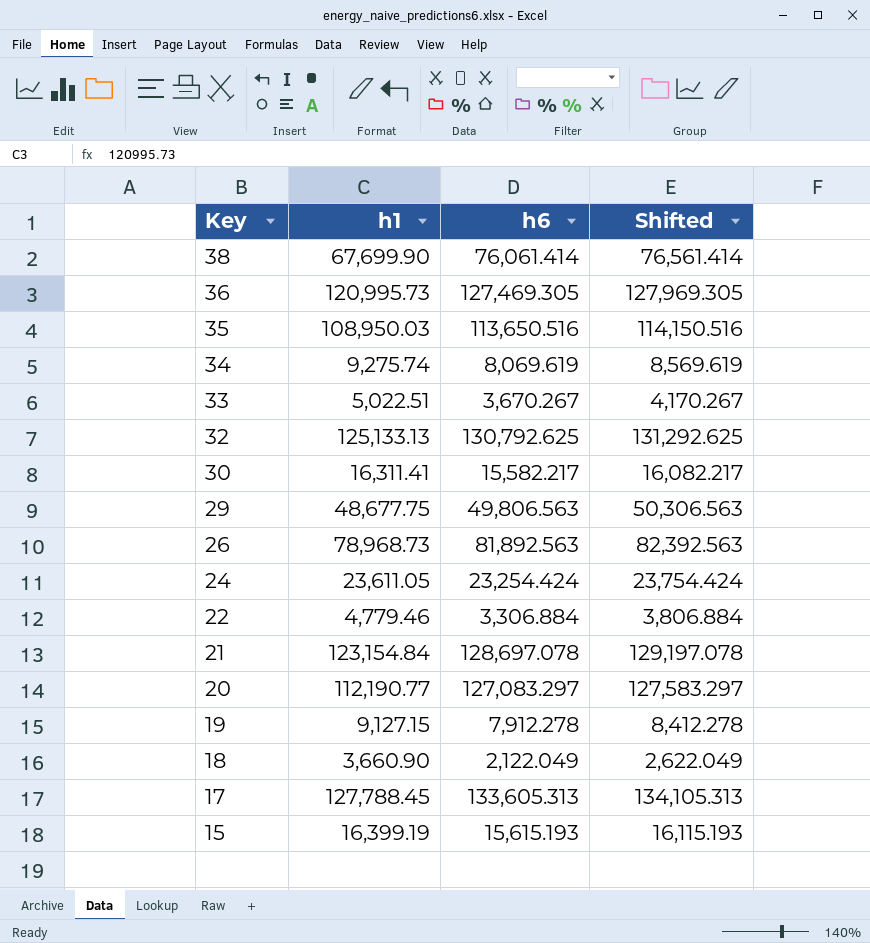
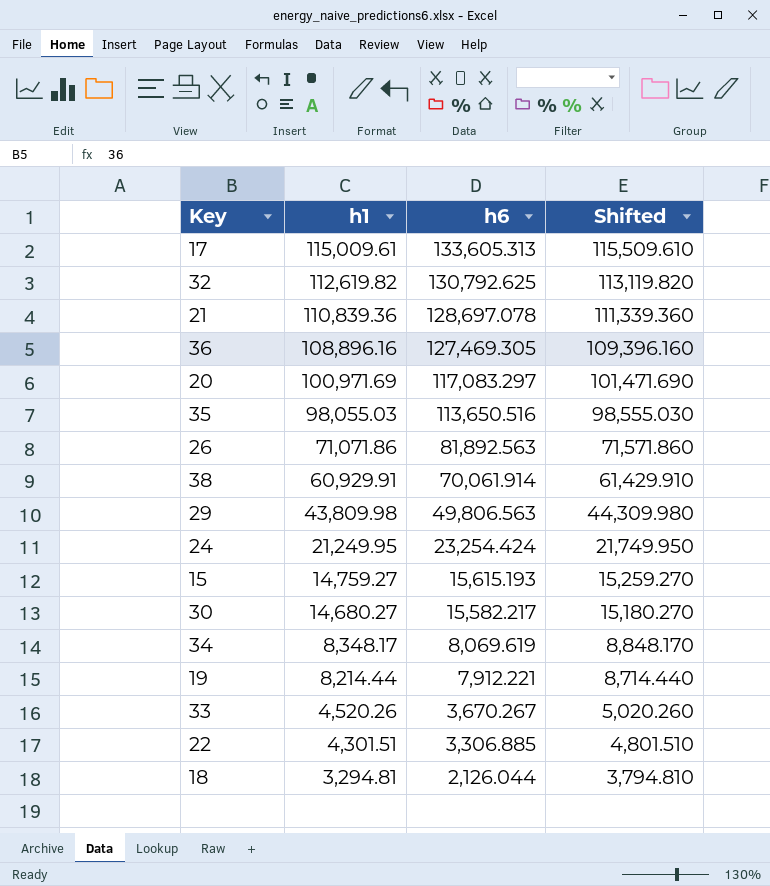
row order: Key descending -> h1 descending
column Shifted | formula: [h6] + 500 -> [h1] + 500
17 | h1: 127,788.45 -> 115,009.61
32 | h1: 125,133.13 -> 112,619.82
21 | h1: 123,154.84 -> 110,839.36
36 | h1: 120,995.73 -> 108,896.16
20 | h1: 112,190.77 -> 100,971.69
20 | h6: 127,083.297 -> 117,083.297
35 | h1: 108,950.03 -> 98,055.03
26 | h1: 78,968.73 -> 71,071.86
38 | h1: 67,699.90 -> 60,929.91
38 | h6: 76,061.414 -> 70,061.914
29 | h1: 48,677.75 -> 43,809.98
24 | h1: 23,611.05 -> 21,249.95
15 | h1: 16,399.19 -> 14,759.27
30 | h1: 16,311.41 -> 14,680.27
34 | h1: 9,275.74 -> 8,348.17
19 | h1: 9,127.15 -> 8,214.44
19 | h6: 7,912.278 -> 7,912.221
33 | h1: 5,022.51 -> 4,520.26
22 | h1: 4,779.46 -> 4,301.51
22 | h6: 3,306.884 -> 3,306.885
18 | h1: 3,660.90 -> 3,294.81
18 | h6: 2,122.049 -> 2,126.044

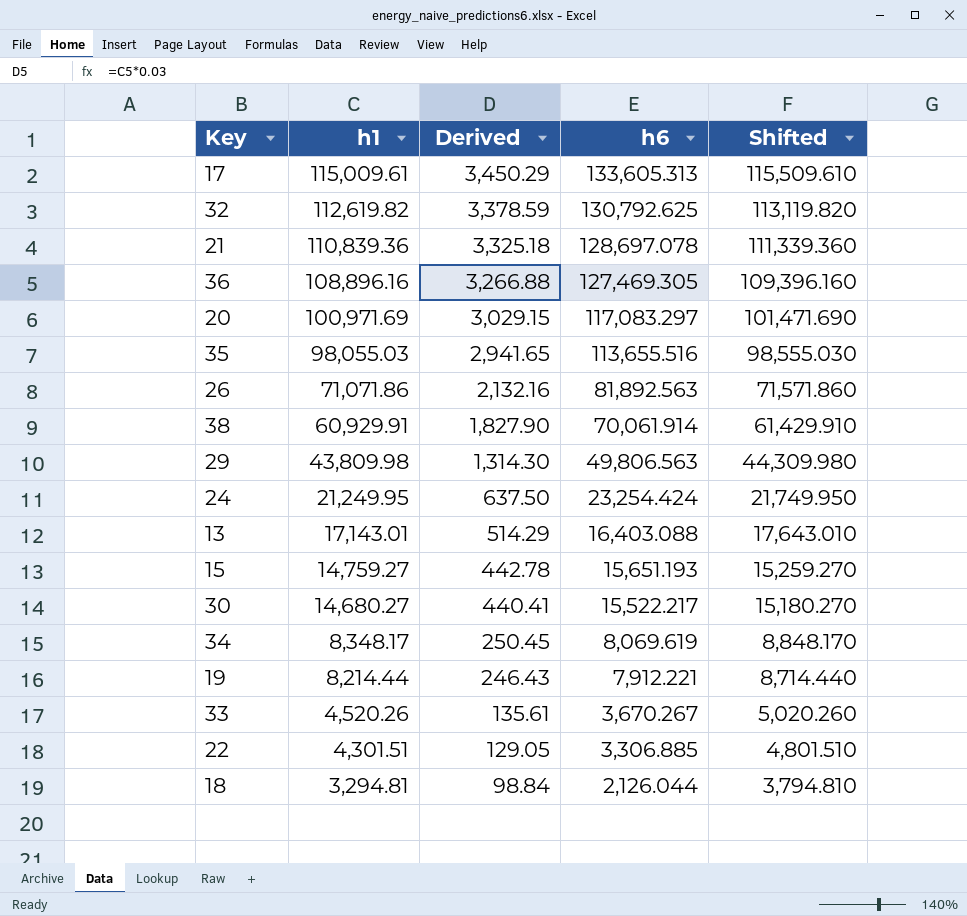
column Derived | formula: none -> [h1] * 0.03
35 | h6: 113,650.516 -> 113,655.516
row 13: none -> 17,143.01 | 514.29 | 16,403.088 | 17,643.010
15 | h6: 15,615.193 -> 15,651.193
30 | h6: 15,582.217 -> 15,522.217

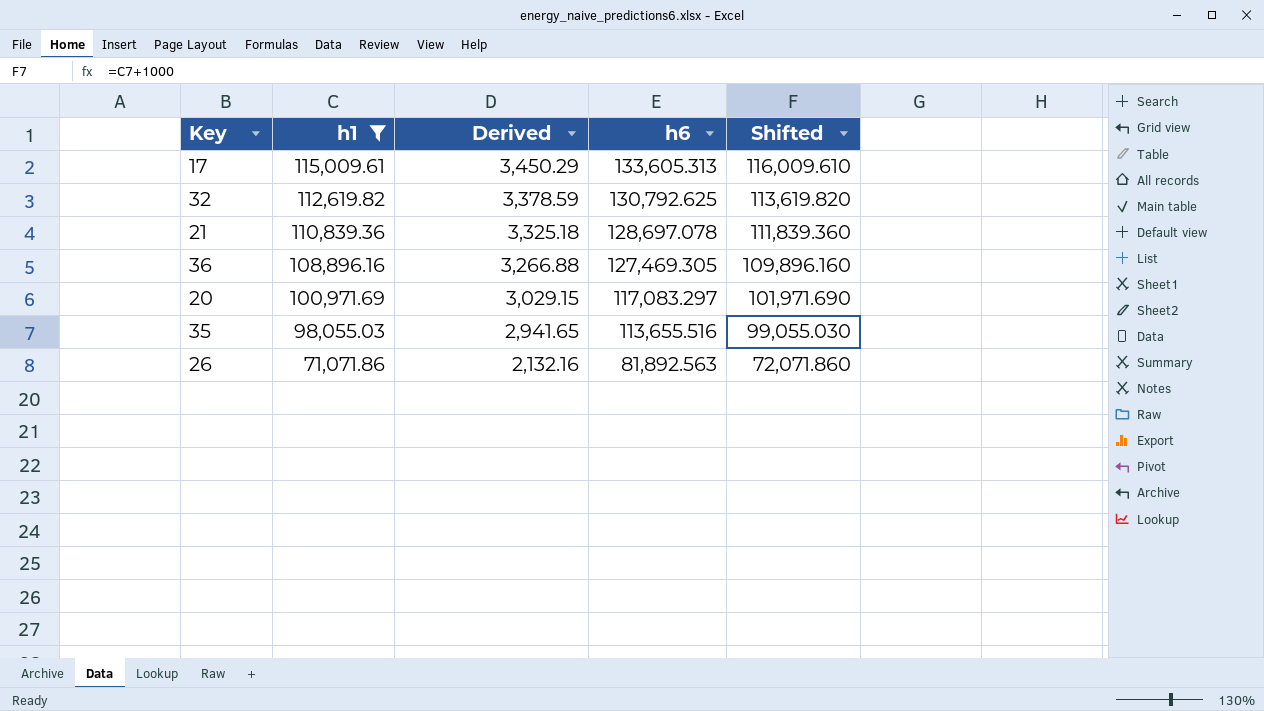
filter: none -> h1 >= 71,071.86
column Shifted | formula: [h1] + 500 -> [h1] + 1000

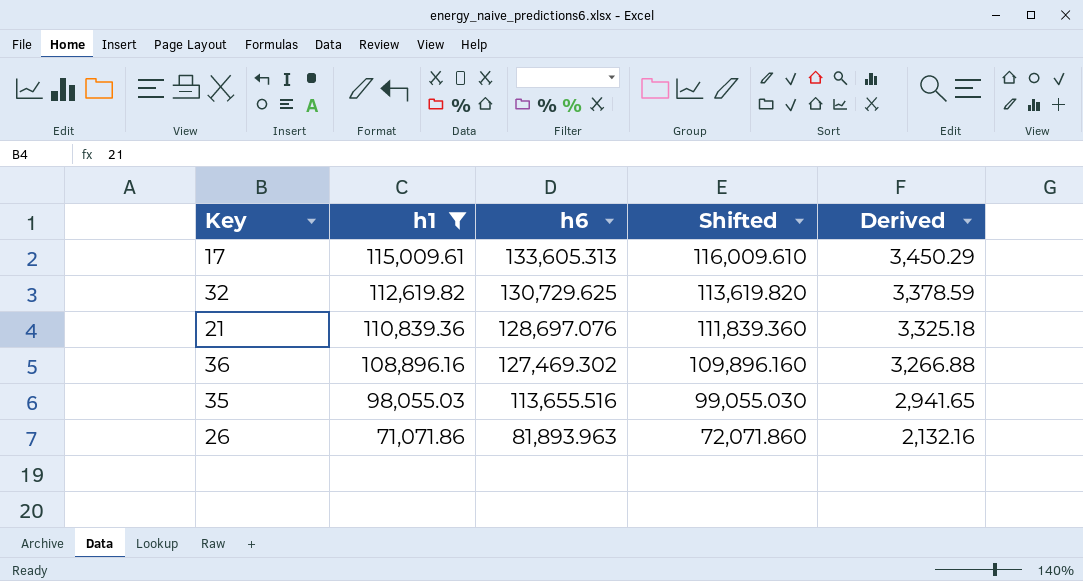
column Derived | position: 3 -> 5
row 20: 100,971.69 | 3,029.15 | 117,083.297 | 101,971.690 -> none
32 | h6: 130,792.625 -> 130,729.625
21 | h6: 128,697.078 -> 128,697.076
36 | h6: 127,469.305 -> 127,469.302
26 | h6: 81,892.563 -> 81,893.963

